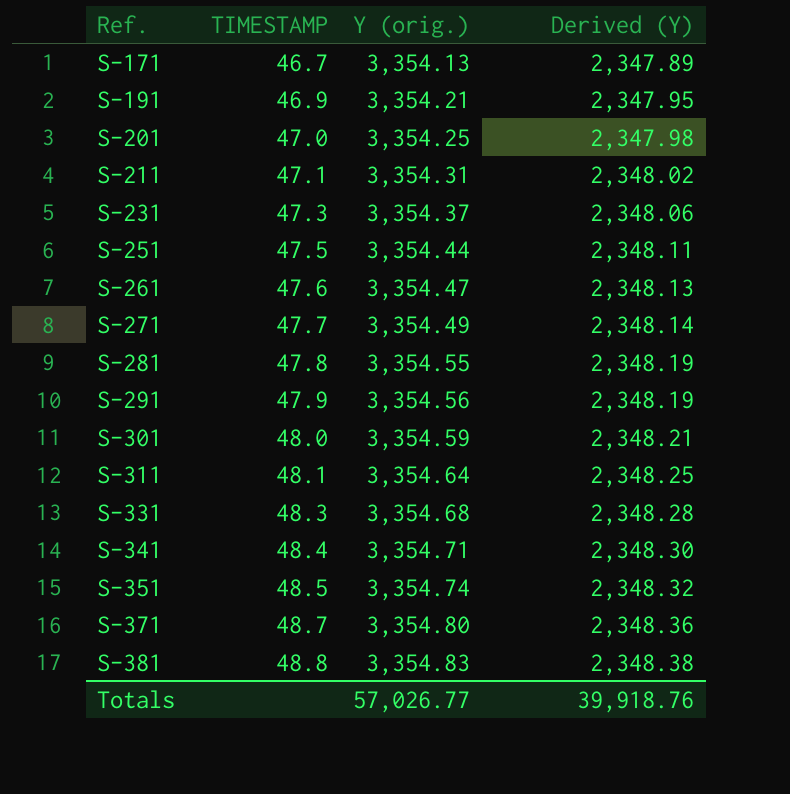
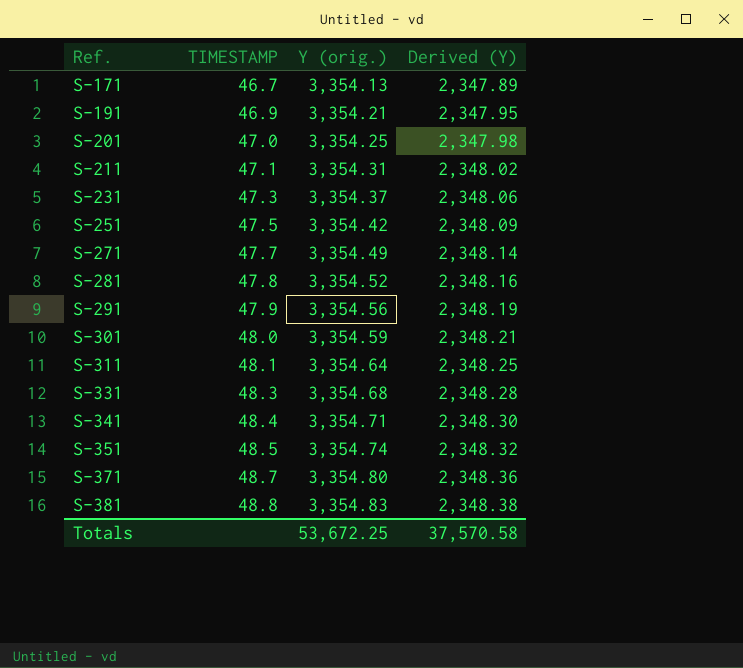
row S-261: 47.6 | 3,354.47 | 2,348.13 -> none
S-251 | Y (orig.): 3,354.44 -> 3,354.42
S-251 | Derived (Y): 2,348.11 -> 2,348.09
S-281 | Y (orig.): 3,354.55 -> 3,354.52
S-281 | Derived (Y): 2,348.19 -> 2,348.16
Totals | Y (orig.): 57,026.77 -> 53,672.25
Totals | Derived (Y): 39,918.76 -> 37,570.58

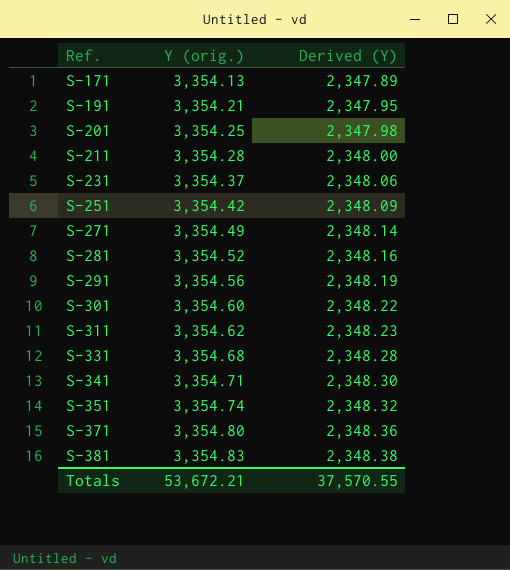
column TIMESTAMP | position: 2 -> none
S-211 | Y (orig.): 3,354.31 -> 3,354.28
S-211 | Derived (Y): 2,348.02 -> 2,348.00
S-301 | Y (orig.): 3,354.59 -> 3,354.60
S-301 | Derived (Y): 2,348.21 -> 2,348.22
S-311 | Y (orig.): 3,354.64 -> 3,354.62
S-311 | Derived (Y): 2,348.25 -> 2,348.23
Totals | Y (orig.): 53,672.25 -> 53,672.21
Totals | Derived (Y): 37,570.58 -> 37,570.55

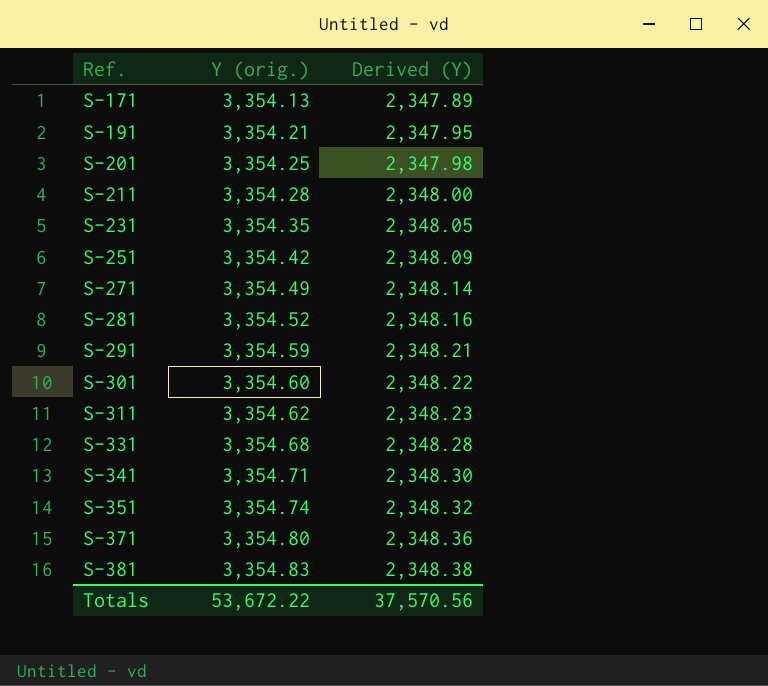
S-231 | Y (orig.): 3,354.37 -> 3,354.35
S-231 | Derived (Y): 2,348.06 -> 2,348.05
S-291 | Y (orig.): 3,354.56 -> 3,354.59
S-291 | Derived (Y): 2,348.19 -> 2,348.21
Totals | Y (orig.): 53,672.21 -> 53,672.22
Totals | Derived (Y): 37,570.55 -> 37,570.56

